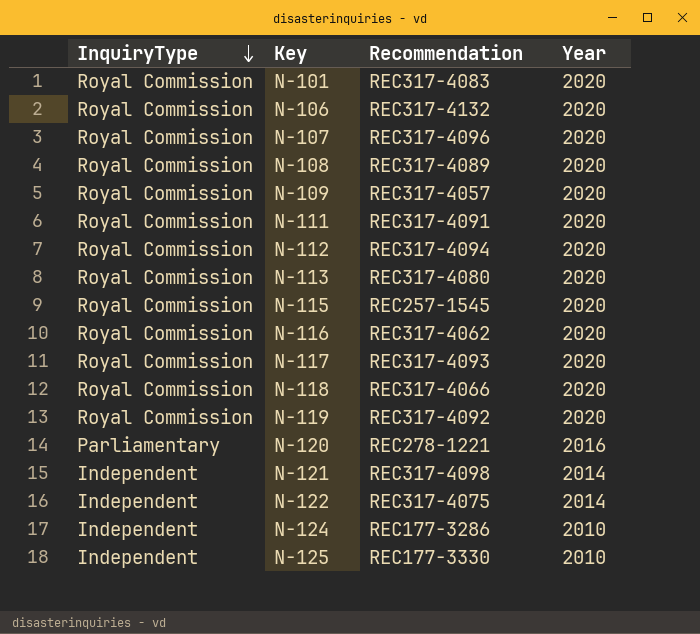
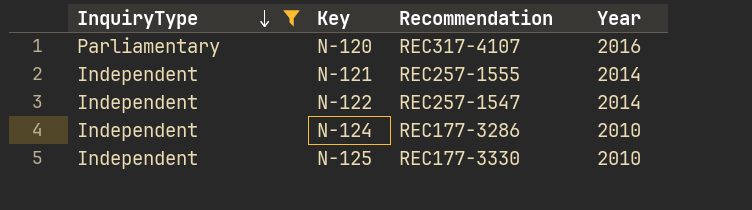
filter: none -> InquiryType != Royal Commission
N-120 | Recommendation: REC278-1221 -> REC317-4107
N-121 | Recommendation: REC317-4098 -> REC257-1555
N-122 | Recommendation: REC317-4075 -> REC257-1547

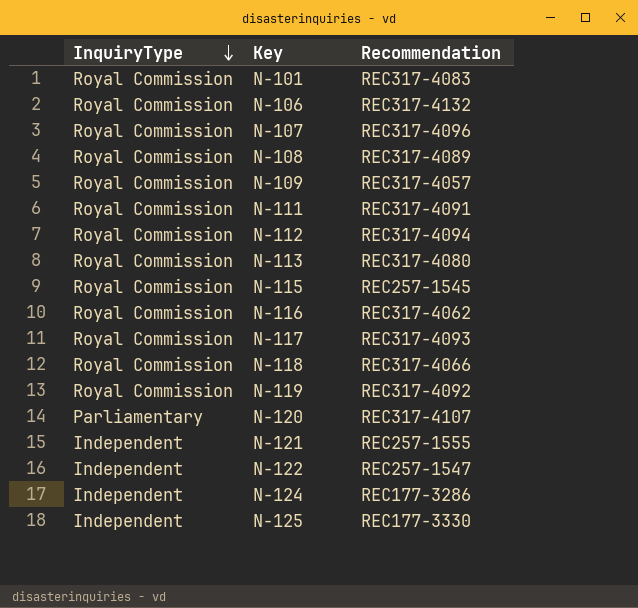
filter: InquiryType != Royal Commission -> none
column Year | position: 4 -> none

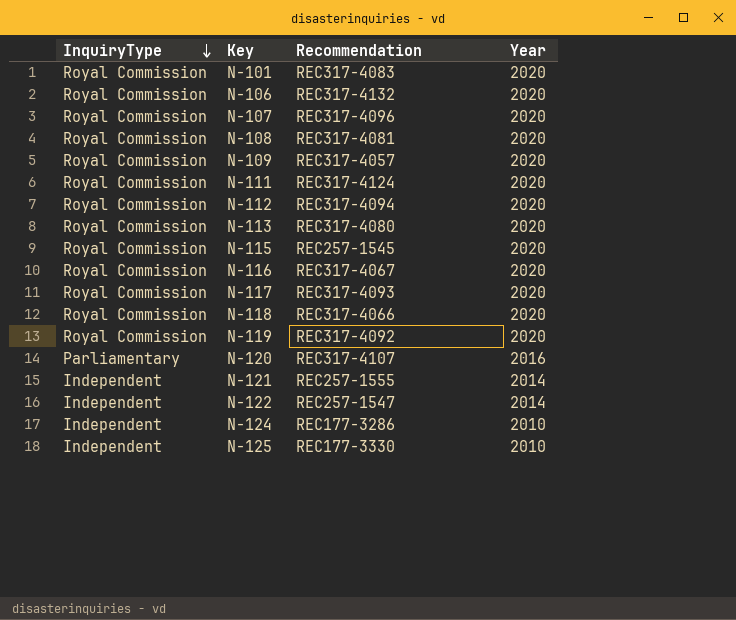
column Year | position: none -> 4
N-108 | Recommendation: REC317-4089 -> REC317-4081
N-111 | Recommendation: REC317-4091 -> REC317-4124
N-116 | Recommendation: REC317-4062 -> REC317-4067

